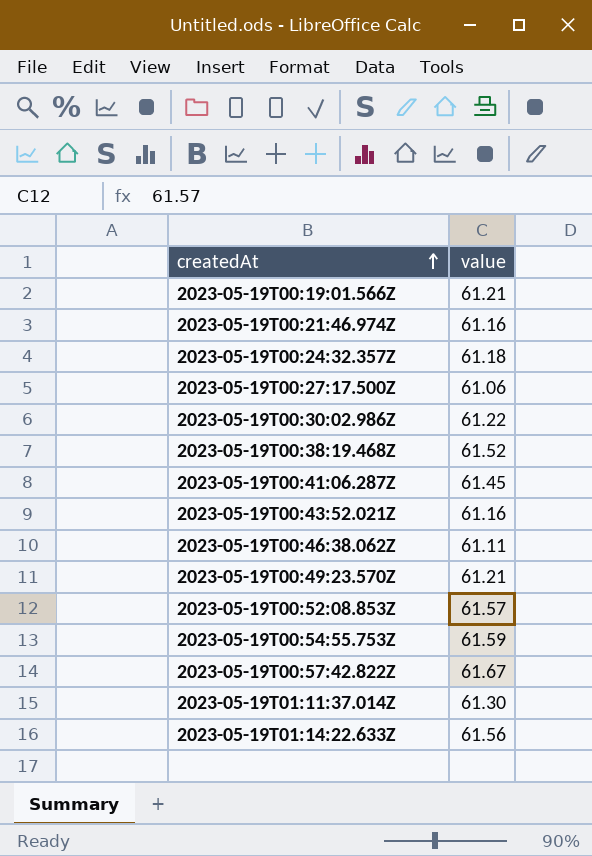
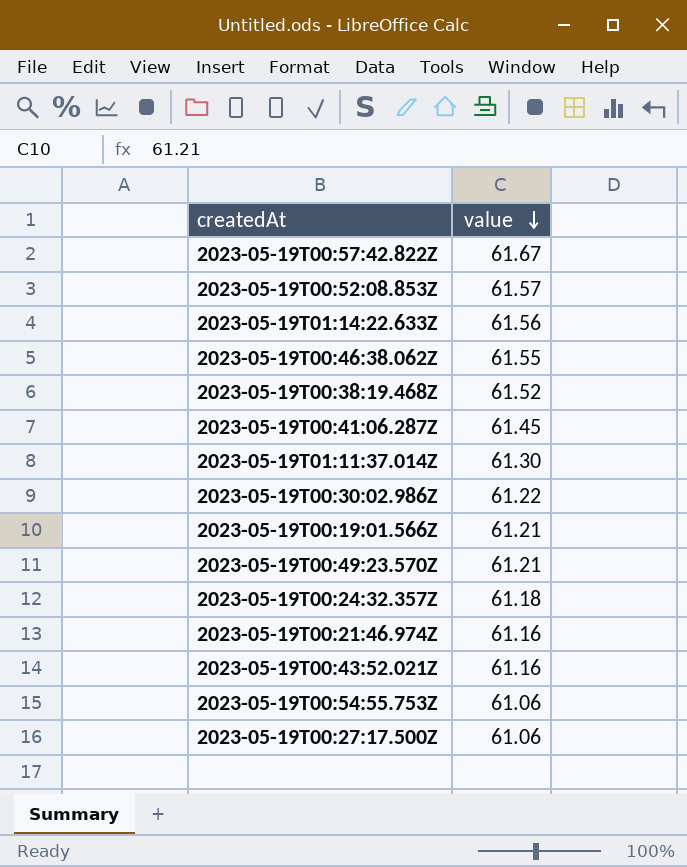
row order: createdAt ascending -> value descending
2023-05-19T00:46:38.062Z | value: 61.11 -> 61.55
2023-05-19T00:54:55.753Z | value: 61.59 -> 61.06

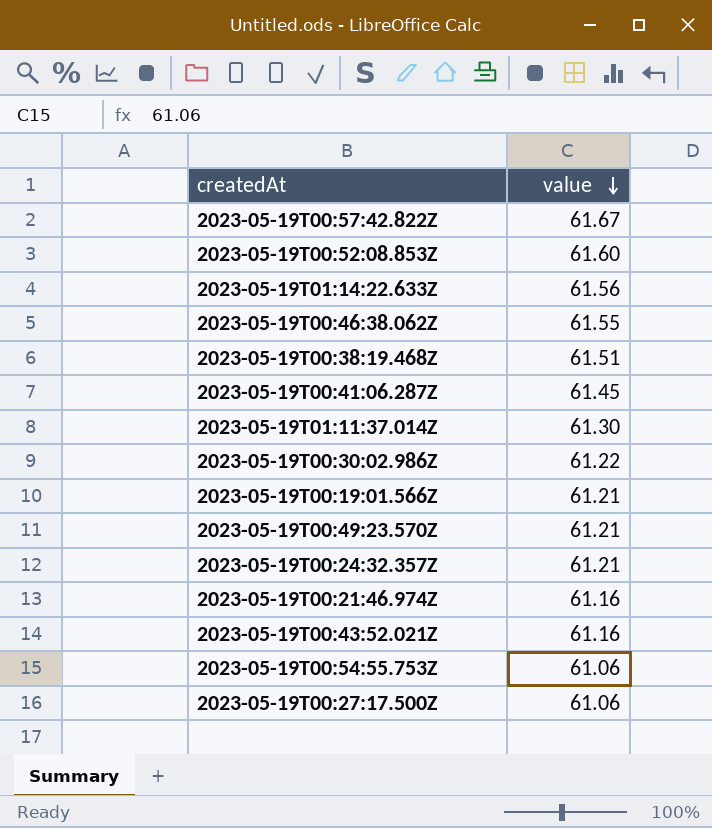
2023-05-19T00:52:08.853Z | value: 61.57 -> 61.60
2023-05-19T00:38:19.468Z | value: 61.52 -> 61.51
2023-05-19T00:24:32.357Z | value: 61.18 -> 61.21

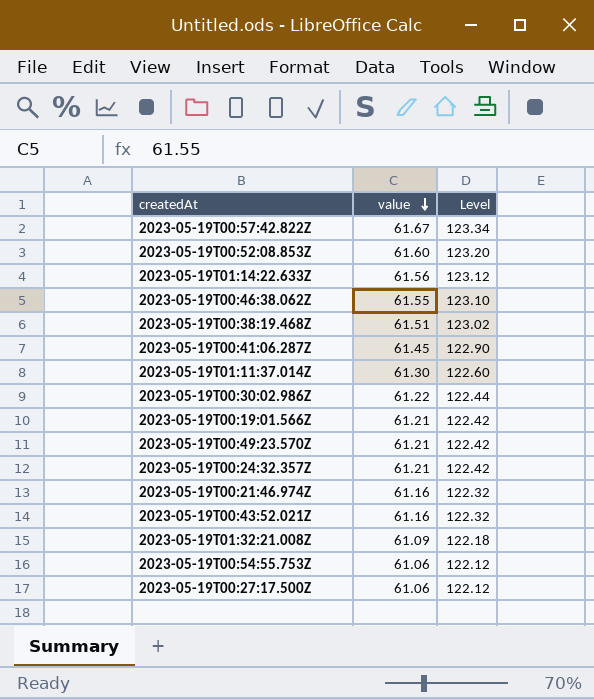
column Level | formula: none -> [value] * 2
row 2023-05-19T01:32:21.008Z: none -> 61.09 | 122.18

